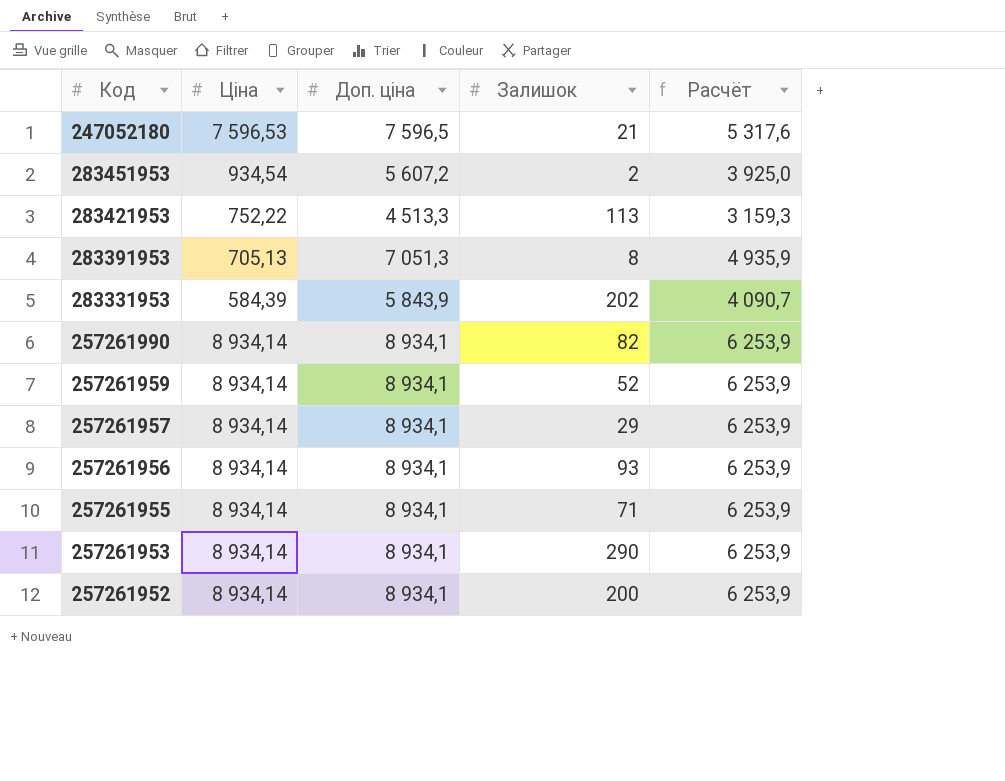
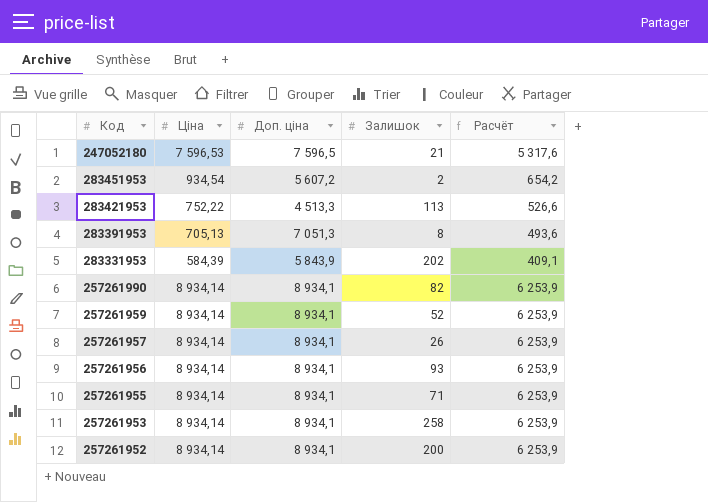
column Расчёт | formula: [Доп. ціна] * 0,7 -> [Ціна] * 0,7
257261957 | Залишок: 29 -> 26
257261953 | Залишок: 290 -> 258

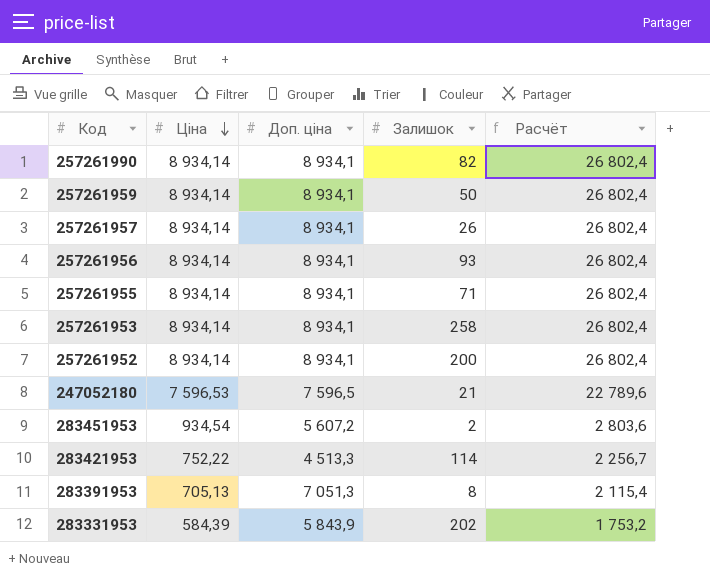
row order: none -> Ціна descending
column Расчёт | formula: [Ціна] * 0,7 -> [Ціна] * 3
257261959 | Залишок: 52 -> 50
283421953 | Залишок: 113 -> 114

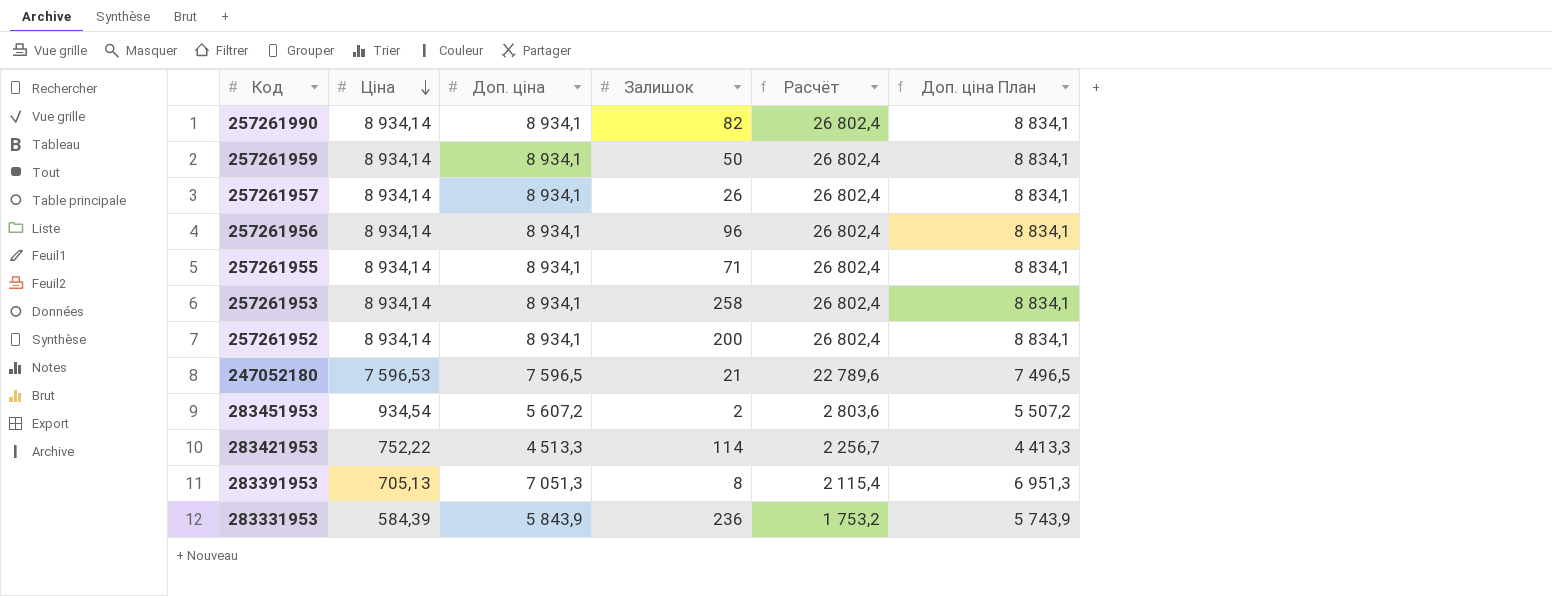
column Доп. ціна План | formula: none -> [Доп. ціна] - 100
257261956 | Залишок: 93 -> 96
283331953 | Залишок: 202 -> 236

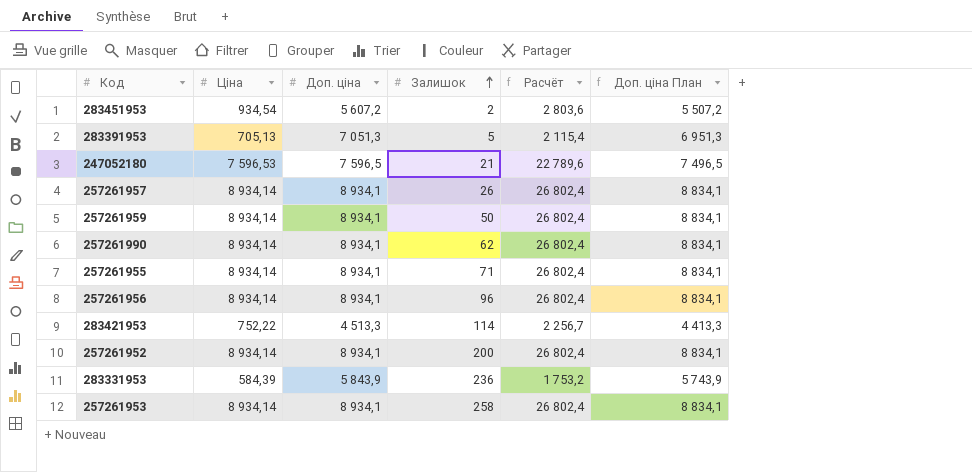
row order: Ціна descending -> Залишок ascending
283391953 | Залишок: 8 -> 5
257261990 | Залишок: 82 -> 62

